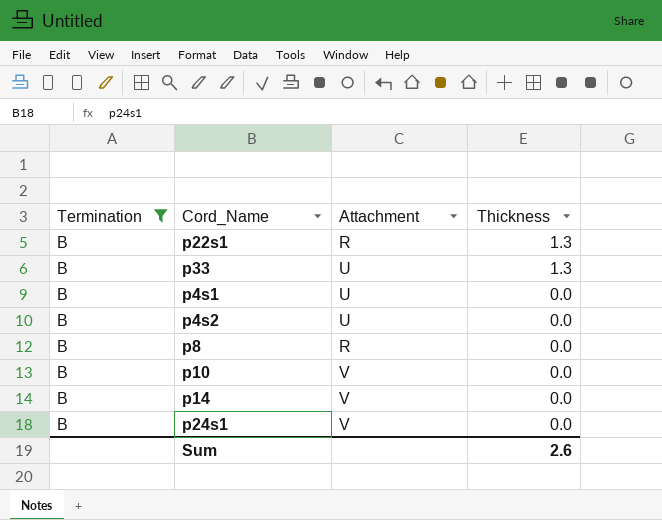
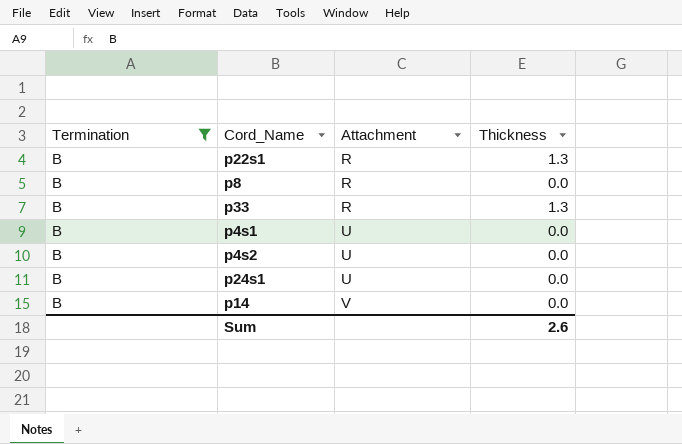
row order: Thickness descending -> Attachment ascending
row p10: B | V | 0.0 -> none
p33 | Attachment: U -> R
p24s1 | Attachment: V -> U

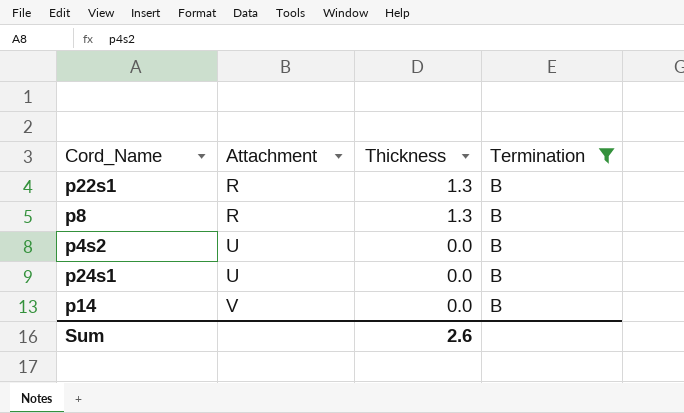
column Termination | position: 1 -> 4
row p33: B | R | 1.3 -> none
row p4s1: B | U | 0.0 -> none
p8 | Thickness: 0.0 -> 1.3

